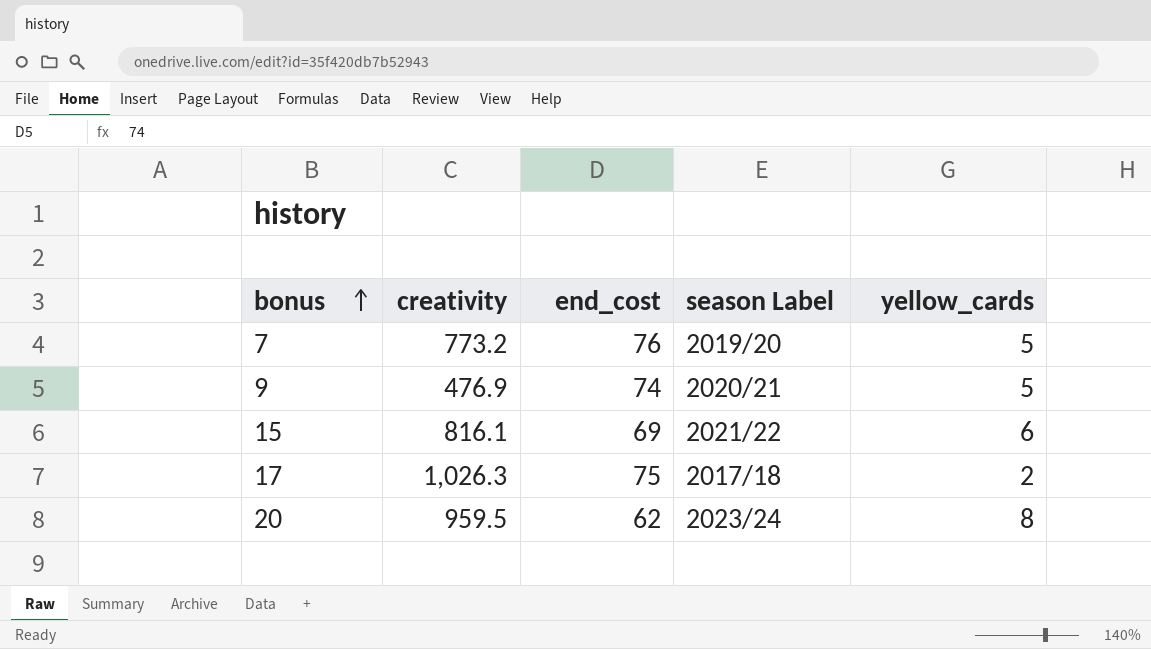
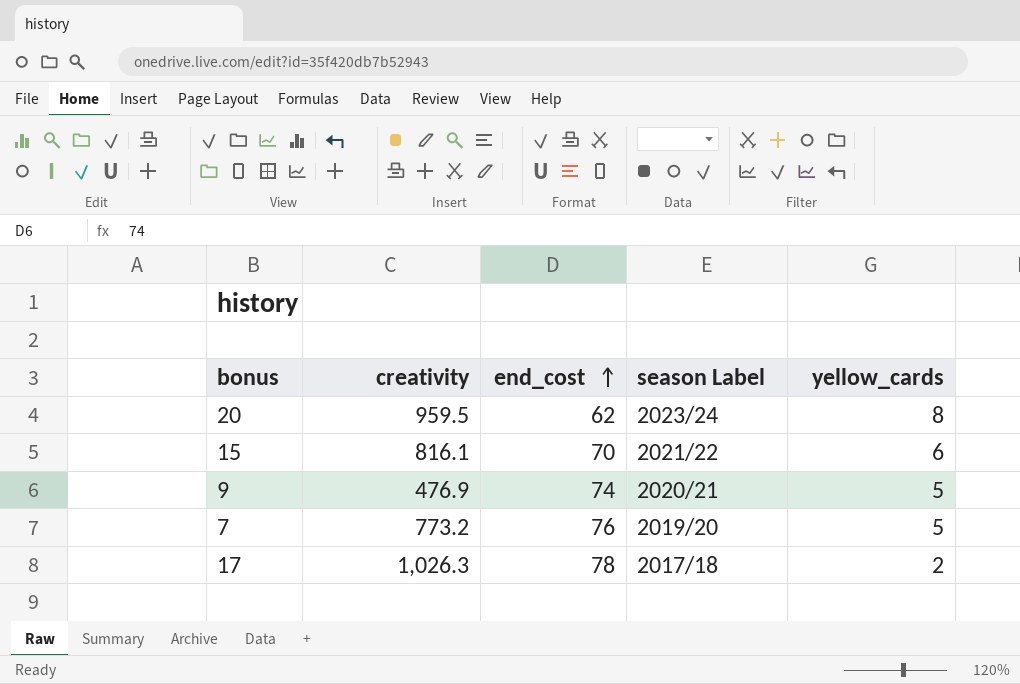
row order: bonus ascending -> end_cost ascending
15 | end_cost: 69 -> 70
17 | end_cost: 75 -> 78

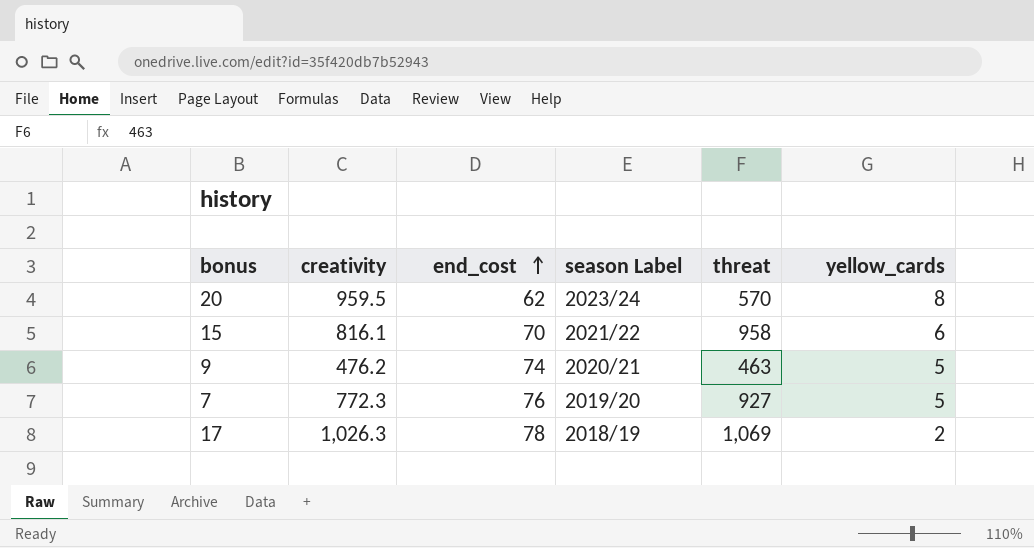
column threat | position: none -> 5
9 | creativity: 476.9 -> 476.2
7 | creativity: 773.2 -> 772.3
17 | season Label: 2017/18 -> 2018/19

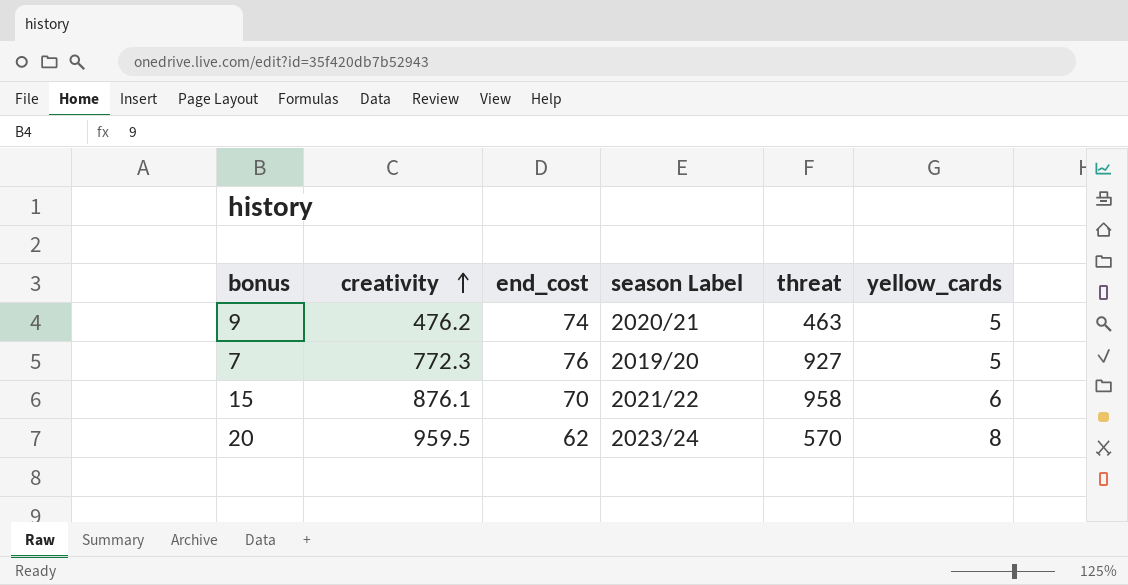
row order: end_cost ascending -> creativity ascending
row 17: 1,026.3 | 78 | 2018/19 | 1,069 | 2 -> none
15 | creativity: 816.1 -> 876.1

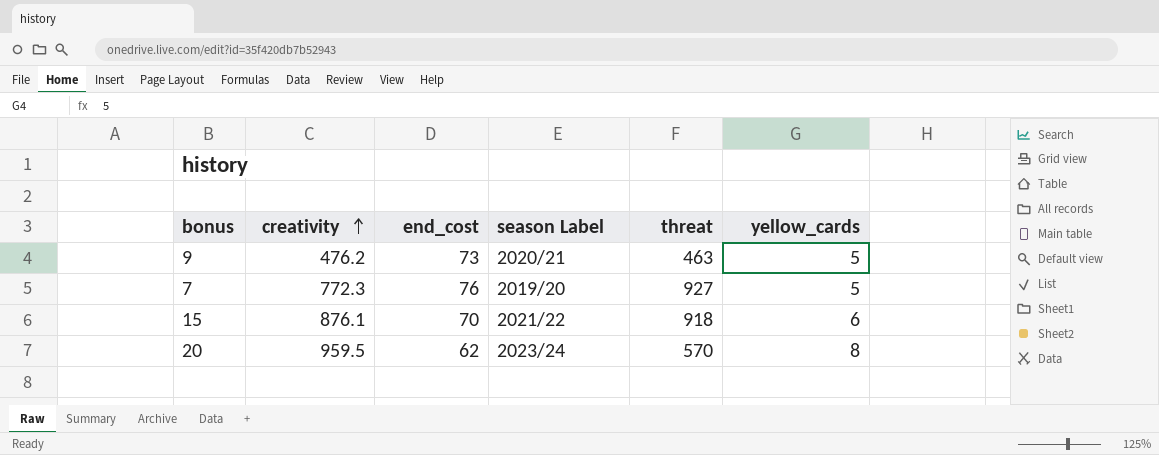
9 | end_cost: 74 -> 73
15 | threat: 958 -> 918

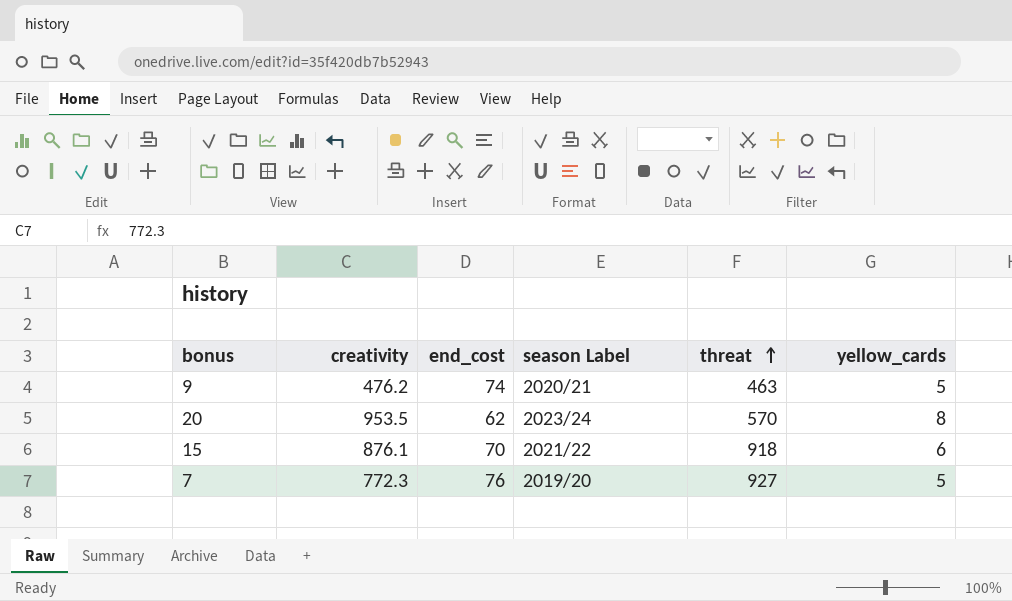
row order: creativity ascending -> threat ascending
9 | end_cost: 73 -> 74
20 | creativity: 959.5 -> 953.5

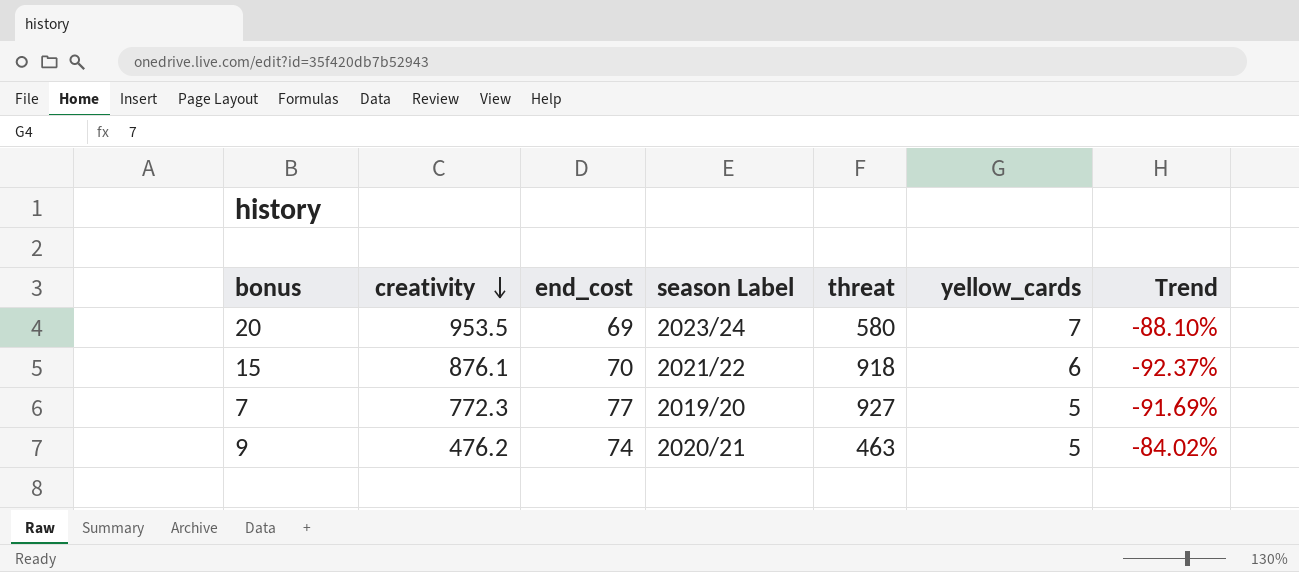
row order: threat ascending -> creativity descending
column Trend | formula: none -> ([end_cost] - [threat]) / [threat]
20 | end_cost: 62 -> 69
20 | threat: 570 -> 580
20 | yellow_cards: 8 -> 7
7 | end_cost: 76 -> 77

